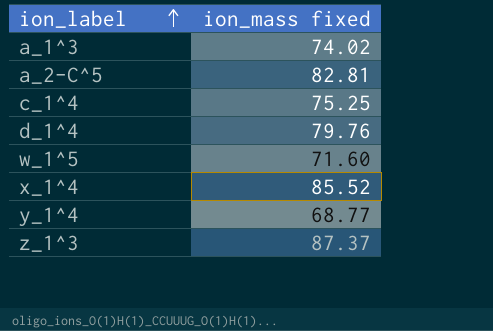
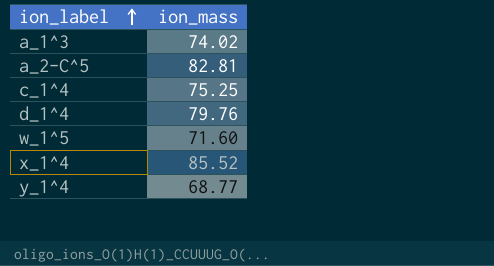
column name: ion_mass fixed -> ion_mass
row z_1^3: 87.37 -> none

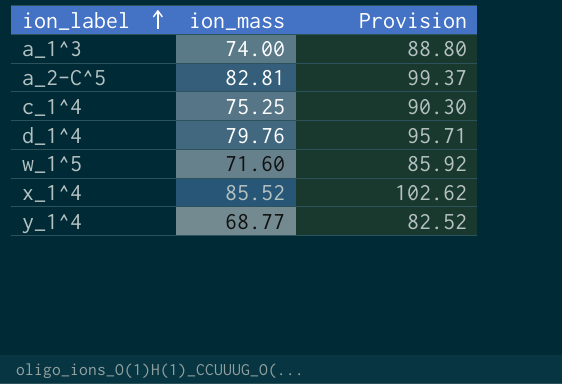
column Provision | formula: none -> [ion_mass] * 1.2
a_1^3 | ion_mass: 74.02 -> 74.00

